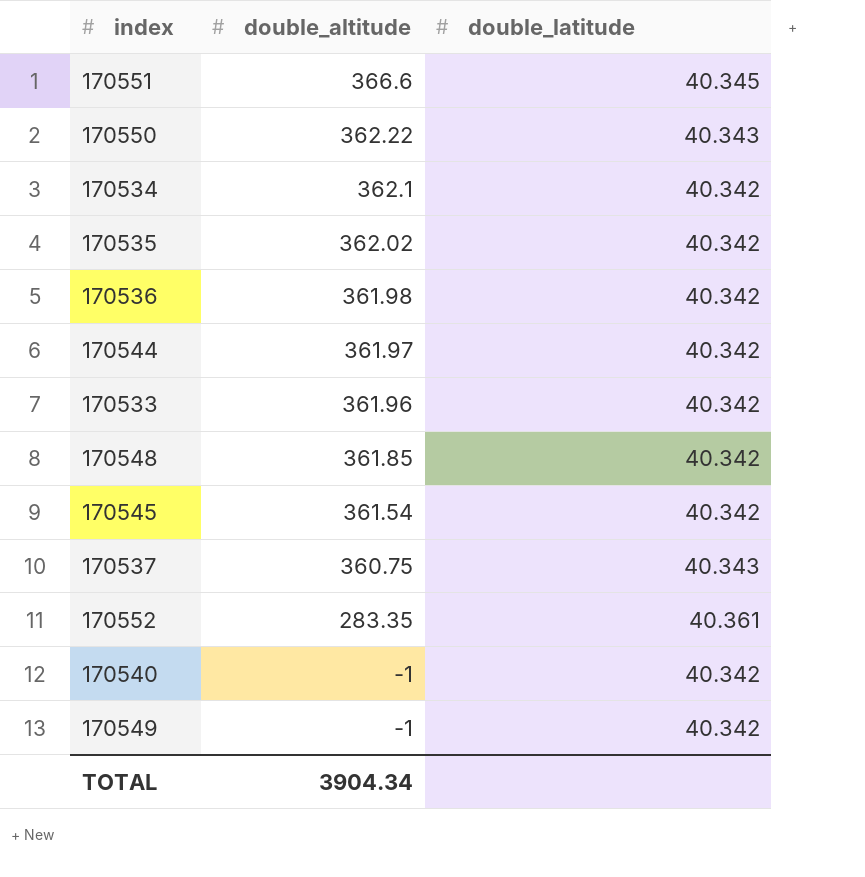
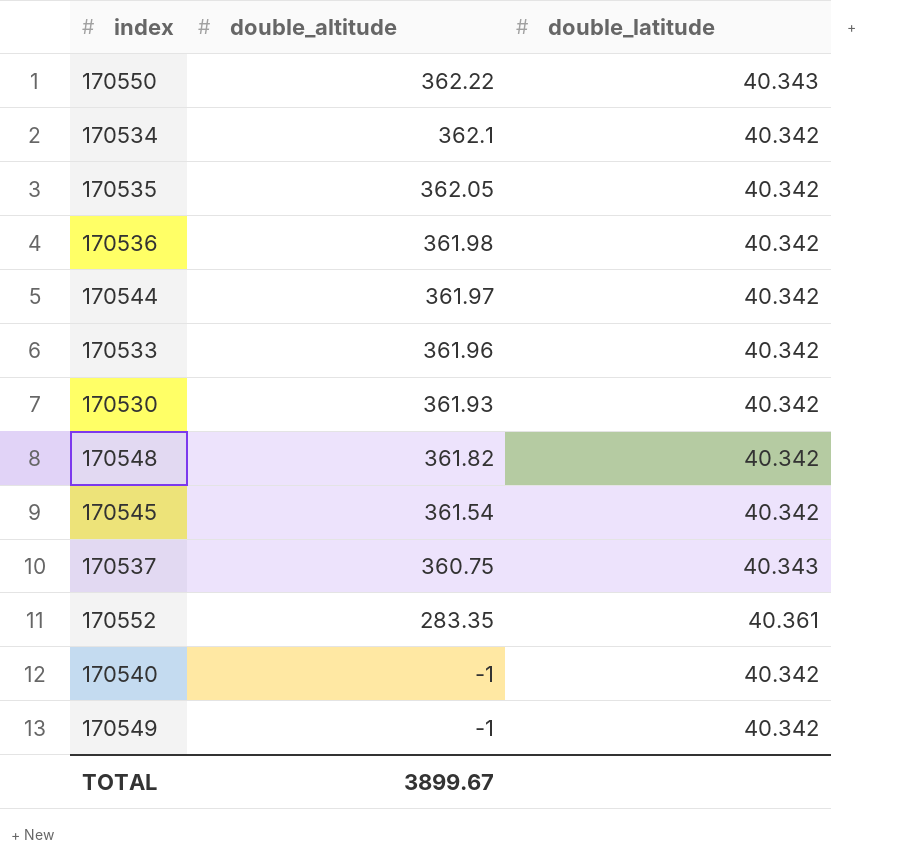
row 170551: 366.6 | 40.345 -> none
170535 | double_altitude: 362.02 -> 362.05
row 170530: none -> 361.93 | 40.342
170548 | double_altitude: 361.85 -> 361.82
TOTAL | double_altitude: 3904.34 -> 3899.67

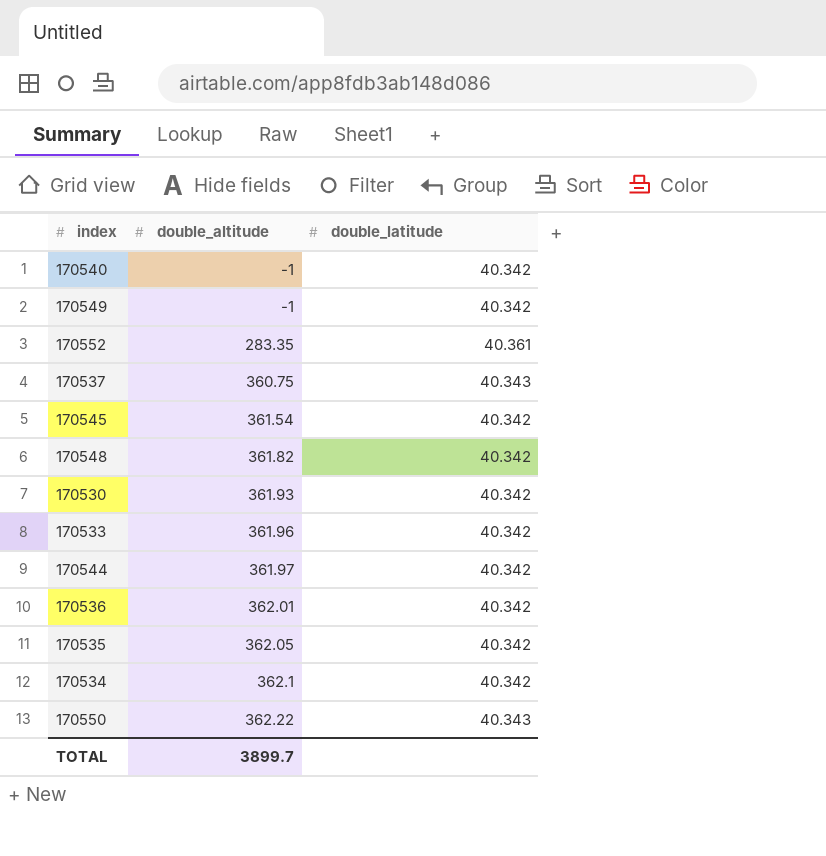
row order: double_altitude descending -> double_altitude ascending
170536 | double_altitude: 361.98 -> 362.01
TOTAL | double_altitude: 3899.67 -> 3899.7

